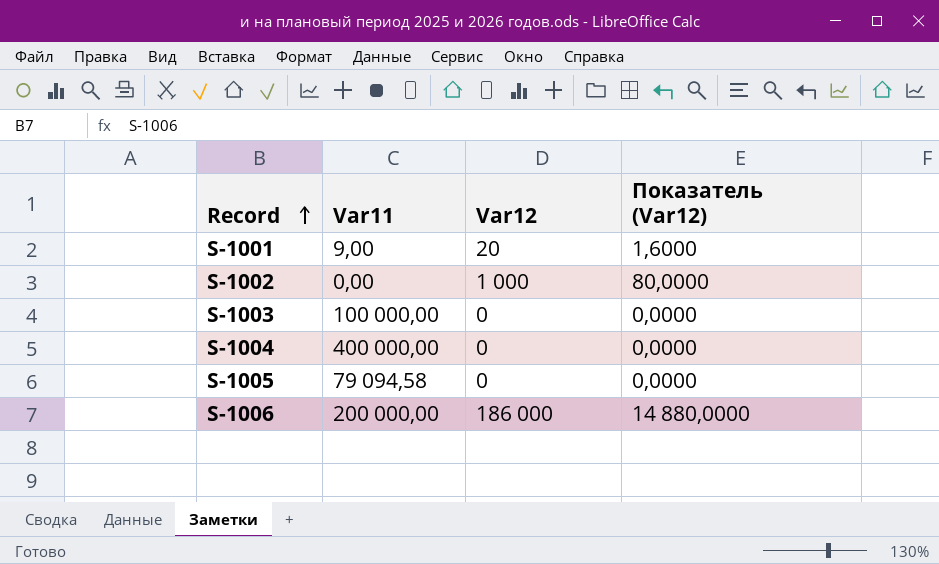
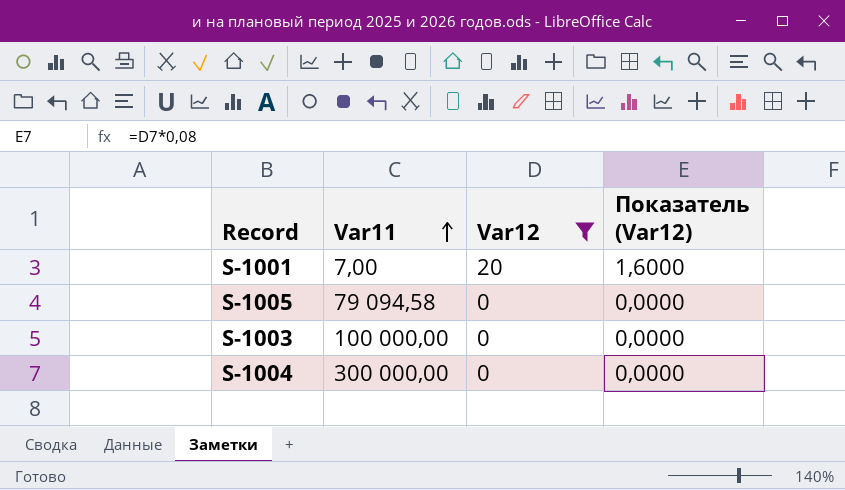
filter: none -> Var12 <= 20
row order: Record ascending -> Var11 ascending
S-1001 | Var11: 9,00 -> 7,00
S-1004 | Var11: 400 000,00 -> 300 000,00

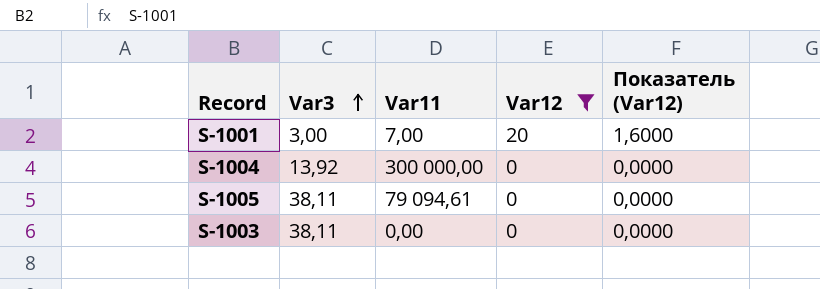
row order: Var11 ascending -> Var3 ascending
column Var3 | position: none -> 2
S-1005 | Var11: 79 094,58 -> 79 094,61
S-1003 | Var11: 100 000,00 -> 0,00

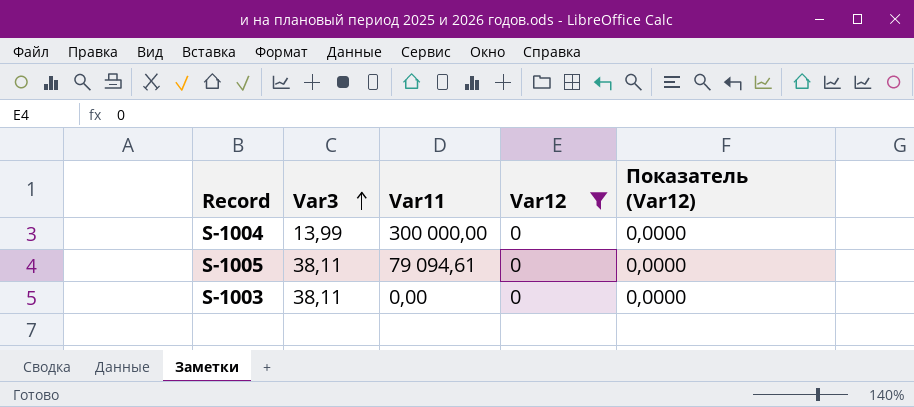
row S-1001: 3,00 | 7,00 | 20 | 1,6000 -> none
S-1004 | Var3: 13,92 -> 13,99

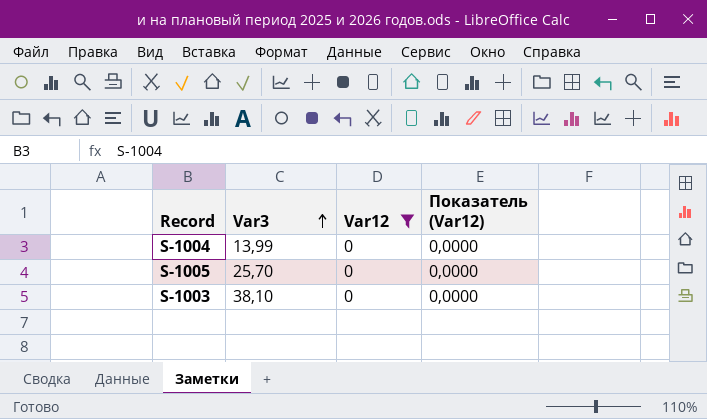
column Var11 | position: 3 -> none
S-1005 | Var3: 38,11 -> 25,70
S-1003 | Var3: 38,11 -> 38,10

